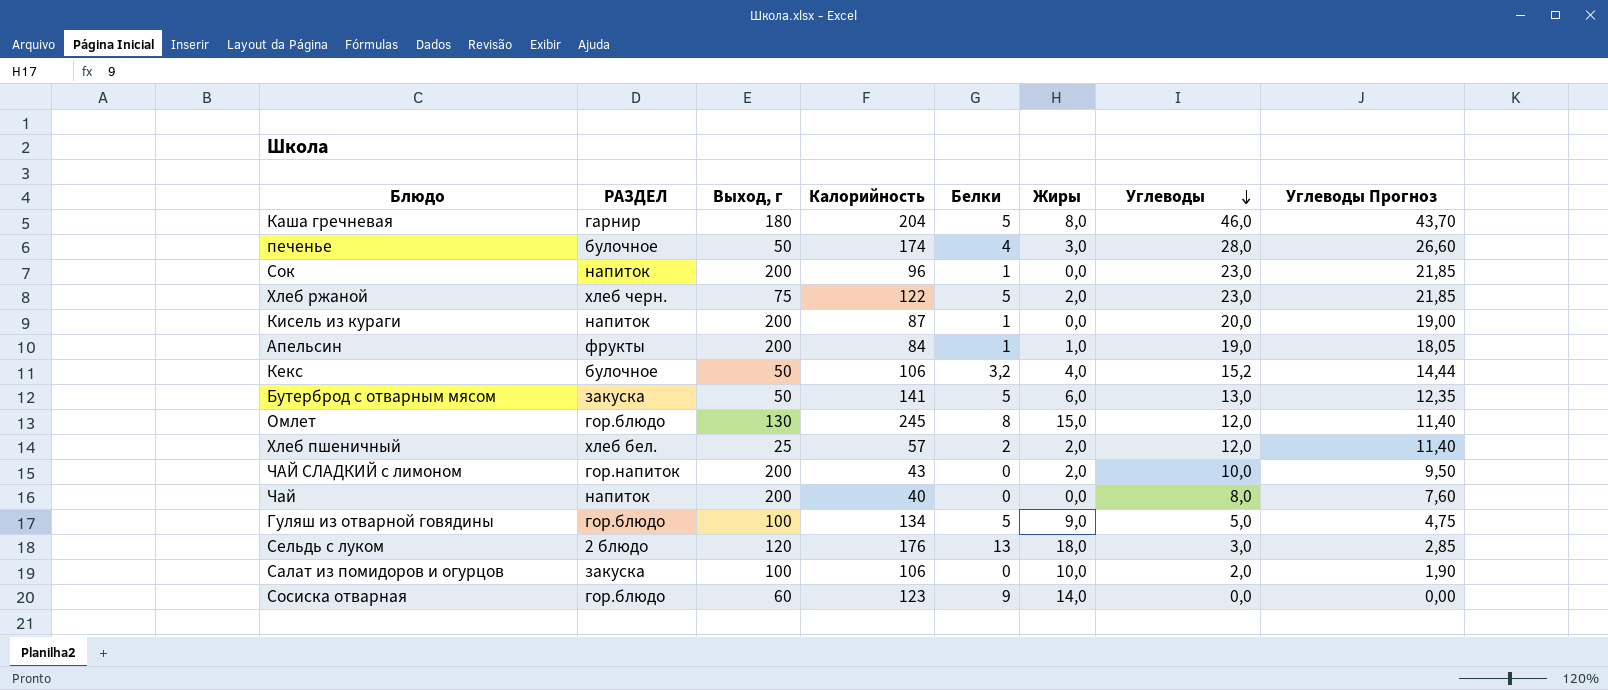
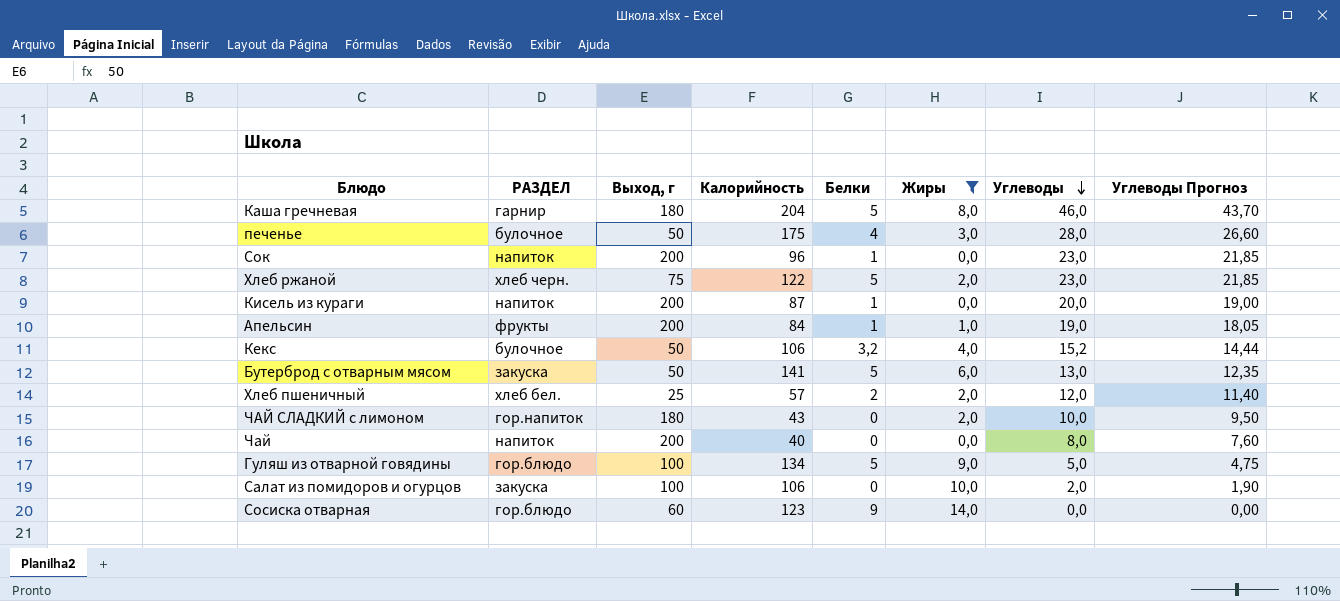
filter: none -> Жиры <= 14,0
печенье | Калорийность: 174 -> 175
ЧАЙ СЛАДКИЙ с лимоном | Выход, г: 200 -> 180

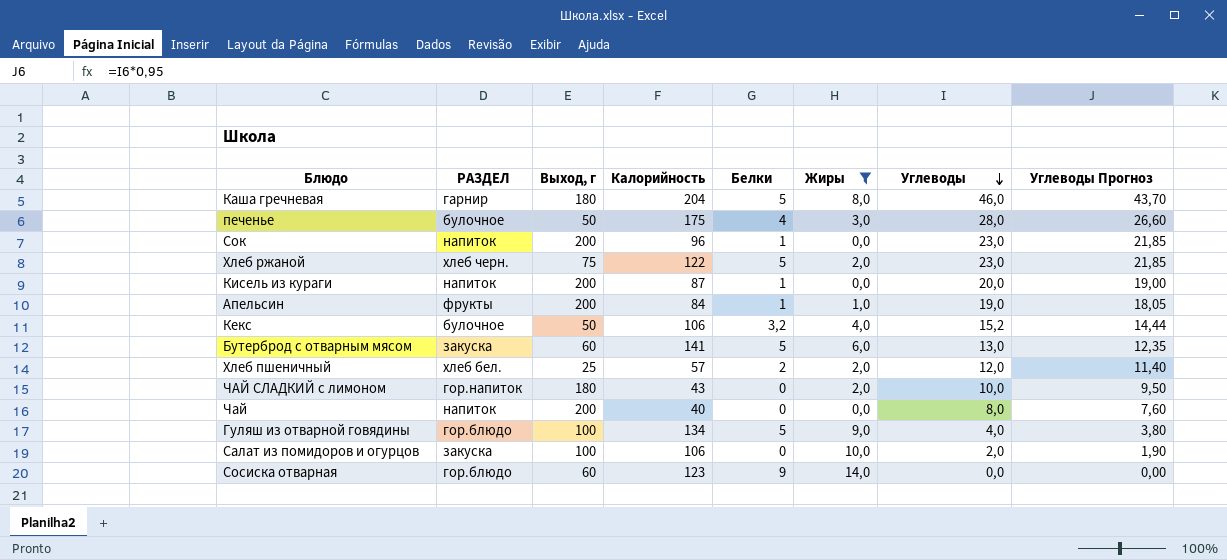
Бутерброд с отварным мясом | Выход, г: 50 -> 60
Гуляш из отварной говядины | Углеводы: 5,0 -> 4,0
Гуляш из отварной говядины | Углеводы Прогноз: 4,75 -> 3,80

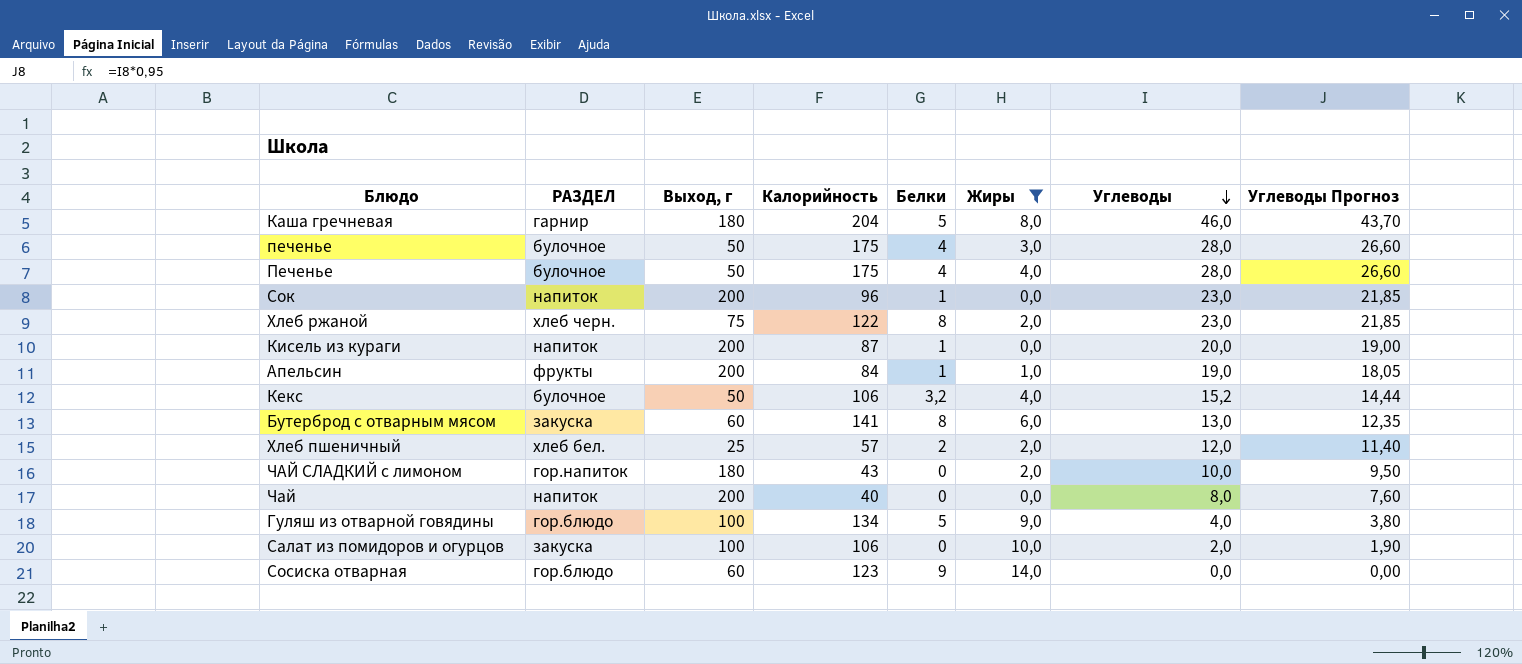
row Печенье: none -> булочное | 50 | 175 | 4 | 4,0 | 28,0 | 26,60
Хлеб ржаной | Белки: 5 -> 8
Бутерброд с отварным мясом | Белки: 5 -> 8

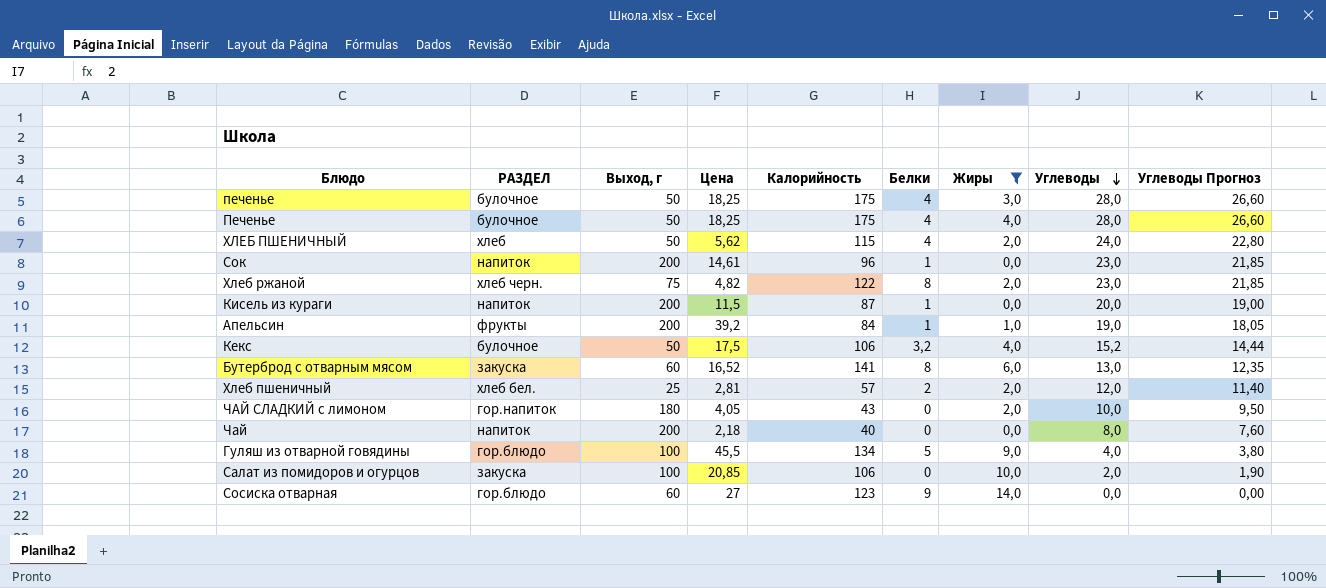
column Цена | position: none -> 4
row Каша гречневая: гарнир | 180 | 204 | 5 | 8,0 | 46,0 | 43,70 -> none
row ХЛЕБ ПШЕНИЧНЫЙ: none -> хлеб | 50 | 5,62 | 115 | 4 | 2,0 | 24,0 | 22,80

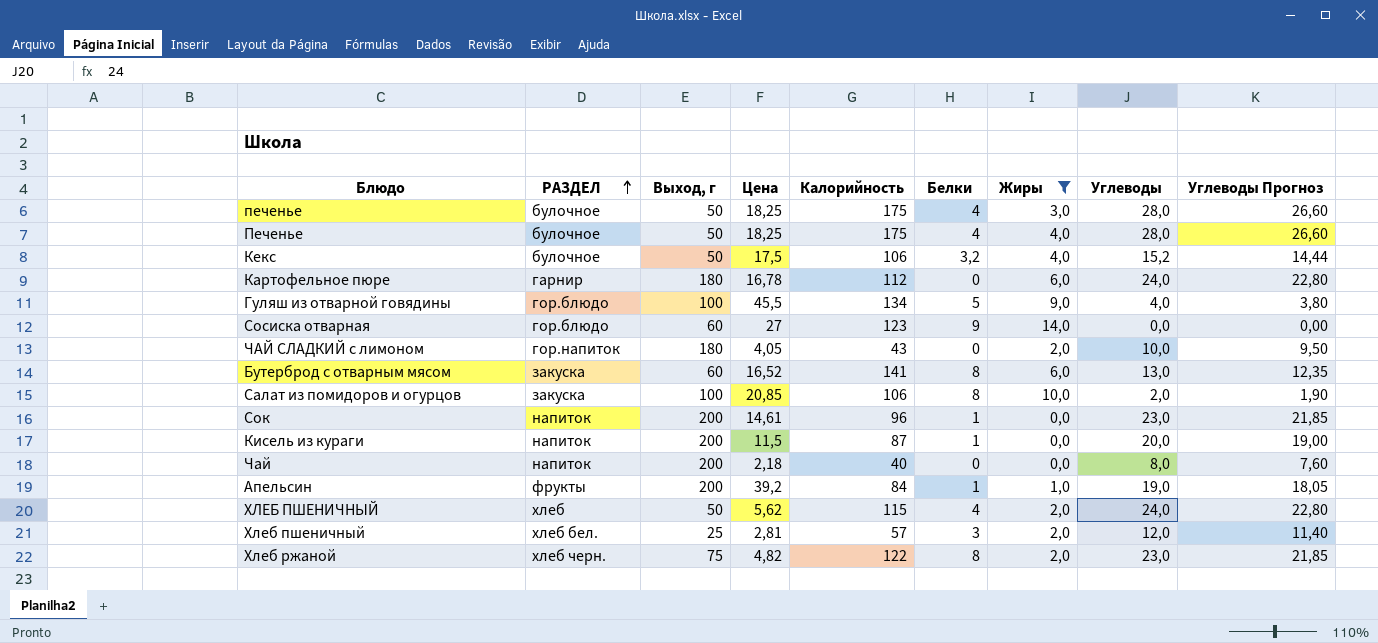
row order: Углеводы descending -> РАЗДЕЛ ascending
row Картофельное пюре: none -> гарнир | 180 | 16,78 | 112 | 0 | 6,0 | 24,0 | 22,80
Салат из помидоров и огурцов | Белки: 0 -> 8
Хлеб пшеничный | Белки: 2 -> 3

